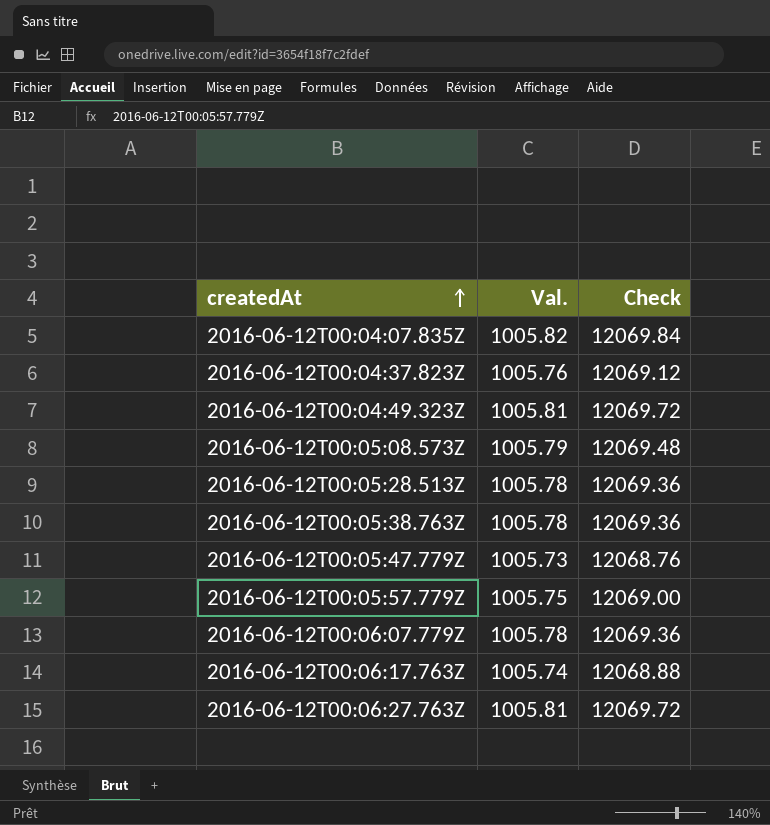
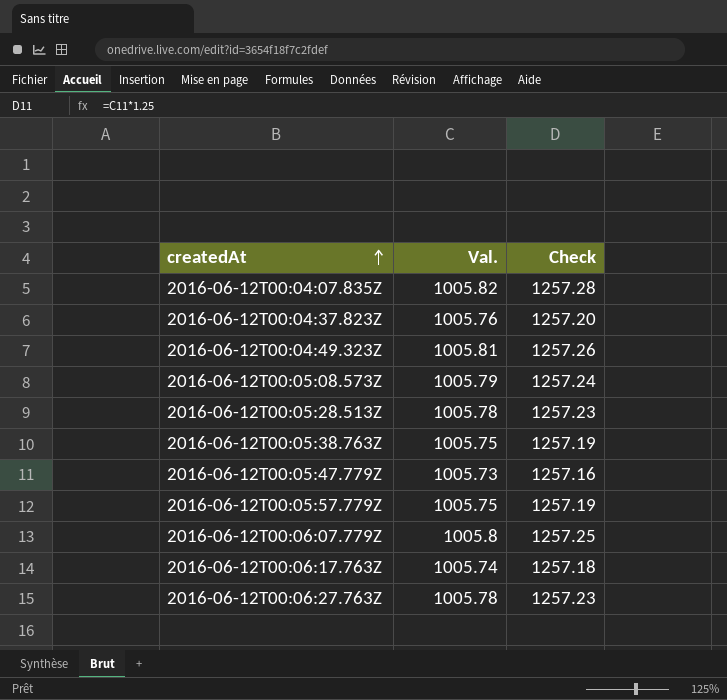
column Check | formula: [Val.] * 12 -> [Val.] * 1.25
2016-06-12T00:05:38.763Z | Val.: 1005.78 -> 1005.75
2016-06-12T00:06:07.779Z | Val.: 1005.78 -> 1005.8
2016-06-12T00:06:27.763Z | Val.: 1005.81 -> 1005.78

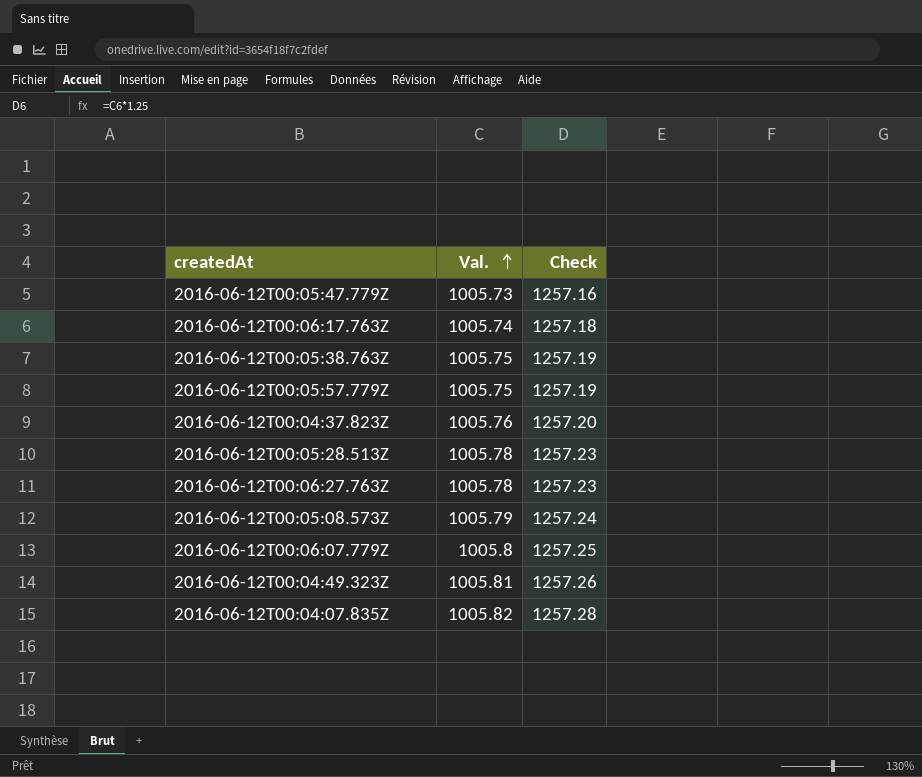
row order: createdAt ascending -> Val. ascending

